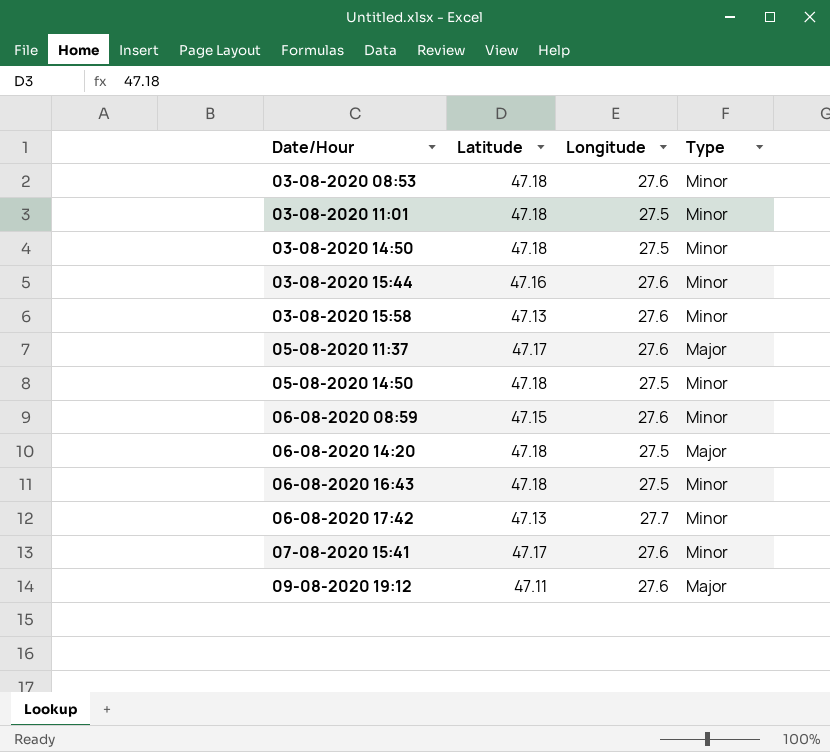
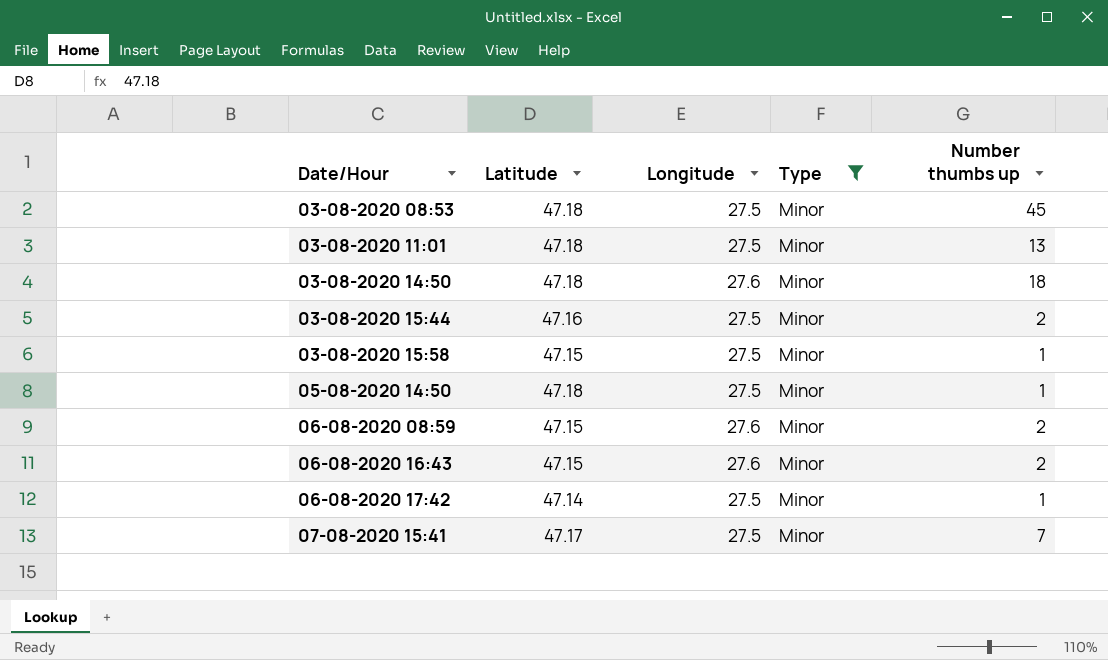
filter: none -> Type = Minor
column Number thumbs up | position: none -> 5
03-08-2020 08:53 | Longitude: 27.6 -> 27.5
03-08-2020 14:50 | Longitude: 27.5 -> 27.6
03-08-2020 15:44 | Longitude: 27.6 -> 27.5
03-08-2020 15:58 | Latitude: 47.13 -> 47.15
03-08-2020 15:58 | Longitude: 27.6 -> 27.5
06-08-2020 16:43 | Latitude: 47.18 -> 47.15
06-08-2020 16:43 | Longitude: 27.5 -> 27.6
06-08-2020 17:42 | Latitude: 47.13 -> 47.14
06-08-2020 17:42 | Longitude: 27.7 -> 27.5
07-08-2020 15:41 | Longitude: 27.6 -> 27.5

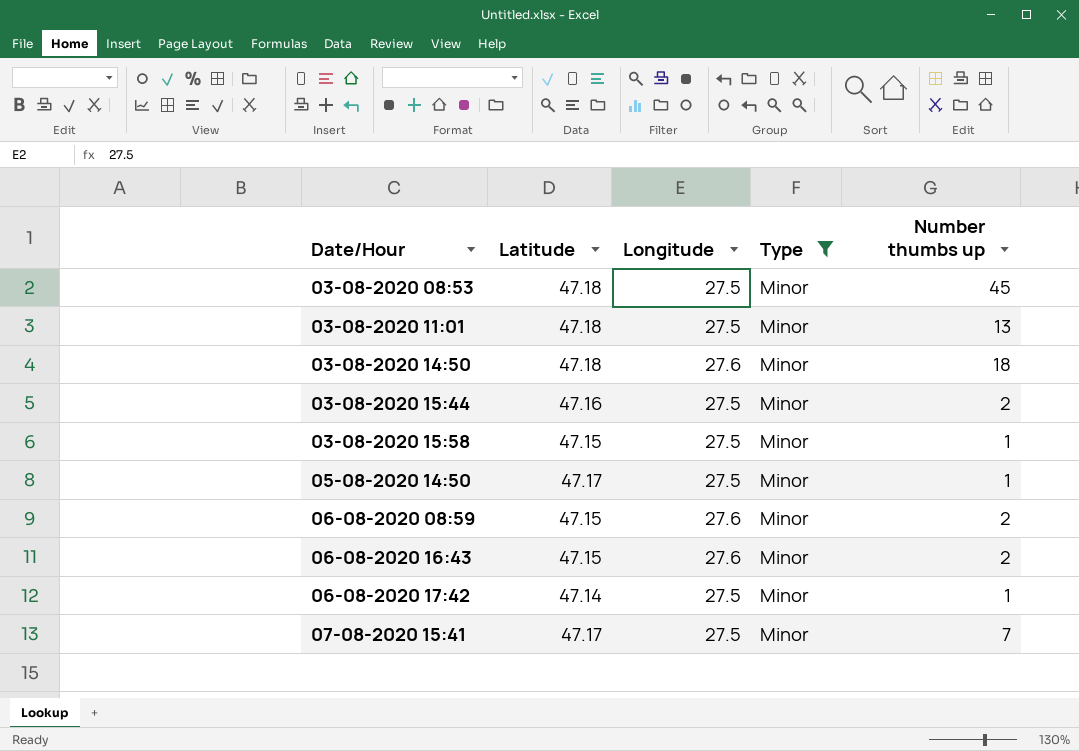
05-08-2020 14:50 | Latitude: 47.18 -> 47.17

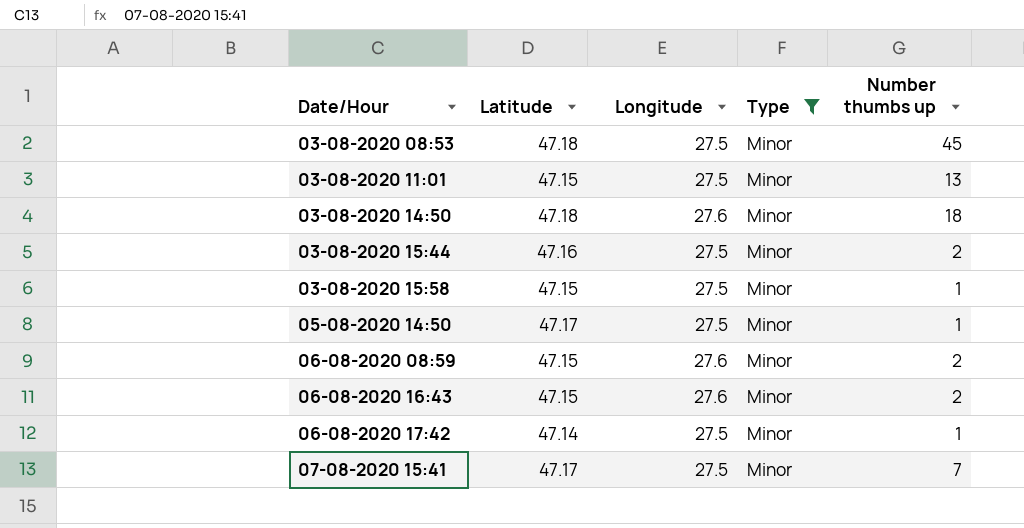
03-08-2020 11:01 | Latitude: 47.18 -> 47.15

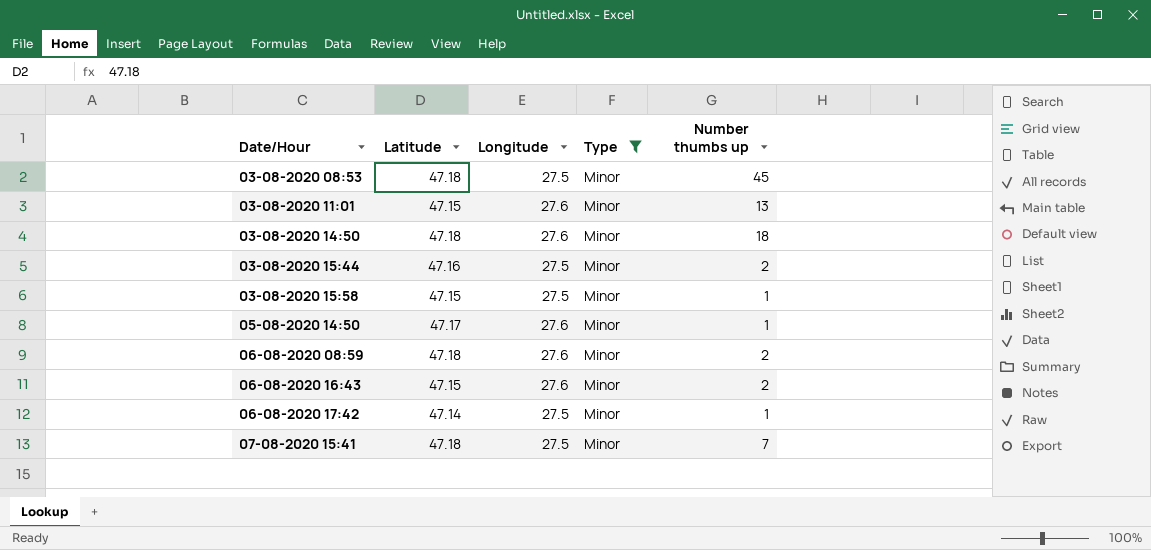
03-08-2020 11:01 | Longitude: 27.5 -> 27.6
05-08-2020 14:50 | Longitude: 27.5 -> 27.6
06-08-2020 08:59 | Latitude: 47.15 -> 47.18
07-08-2020 15:41 | Latitude: 47.17 -> 47.18

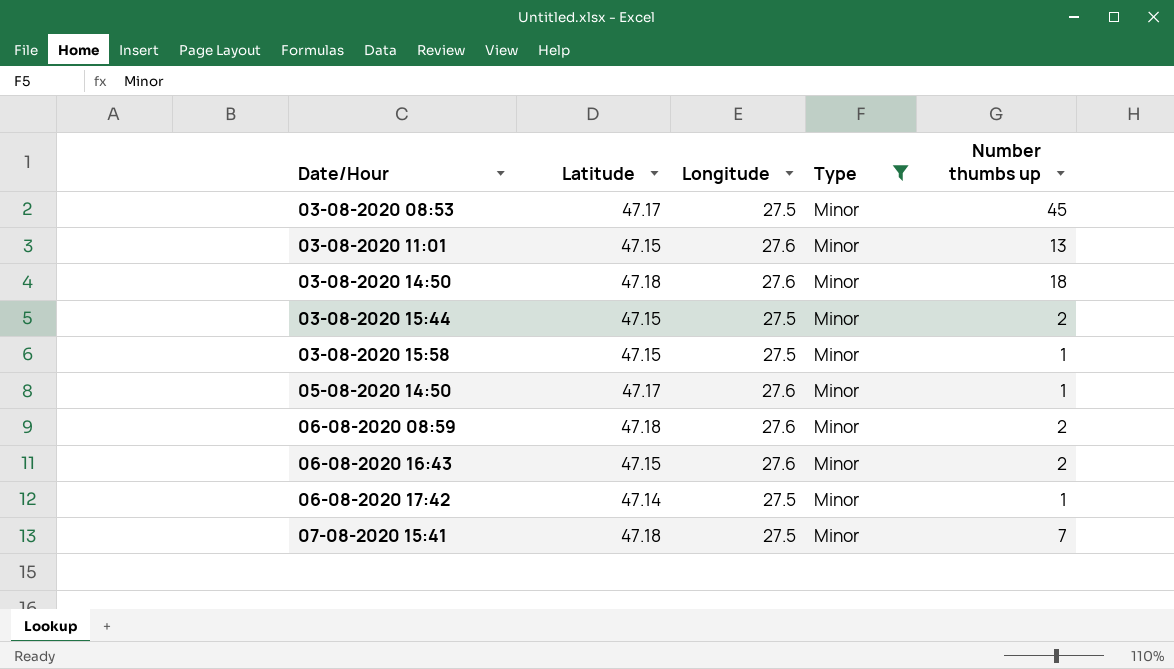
03-08-2020 08:53 | Latitude: 47.18 -> 47.17
03-08-2020 15:44 | Latitude: 47.16 -> 47.15

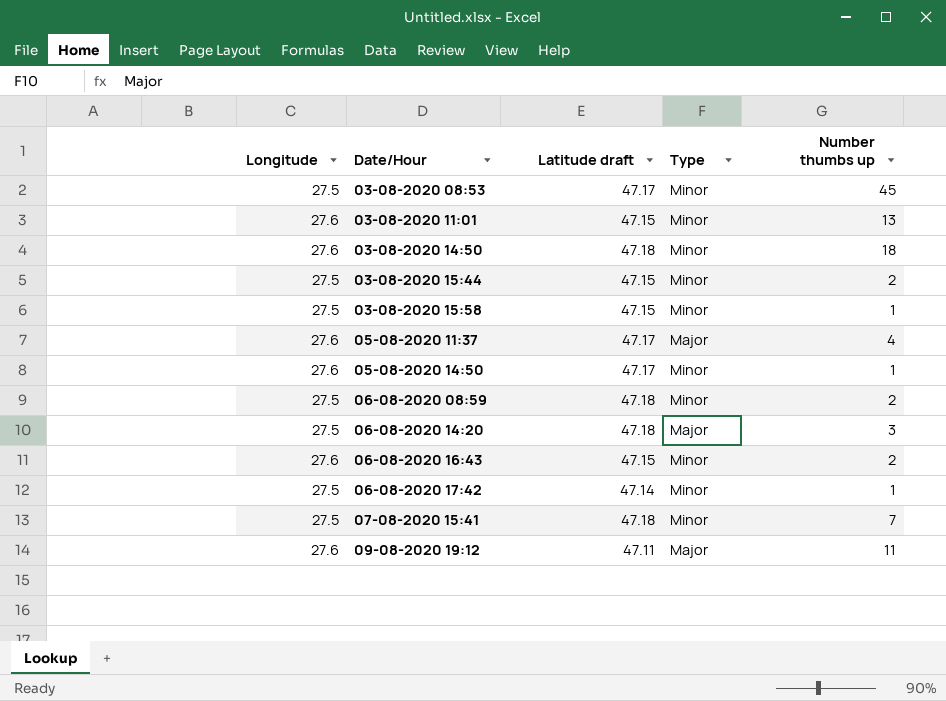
filter: Type = Minor -> none
column Longitude | position: 3 -> 1
column name: Latitude -> Latitude draft
06-08-2020 08:59 | Longitude: 27.6 -> 27.5

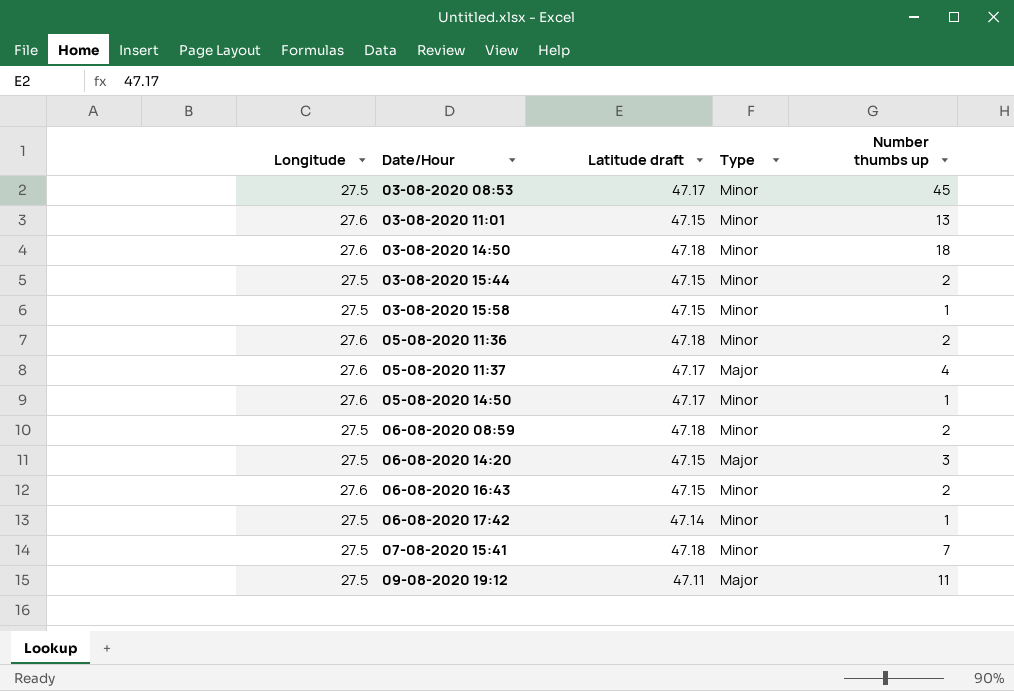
row 05-08-2020 11:36: none -> 27.6 | 47.18 | Minor | 2
06-08-2020 14:20 | Latitude draft: 47.18 -> 47.15
09-08-2020 19:12 | Longitude: 27.6 -> 27.5

